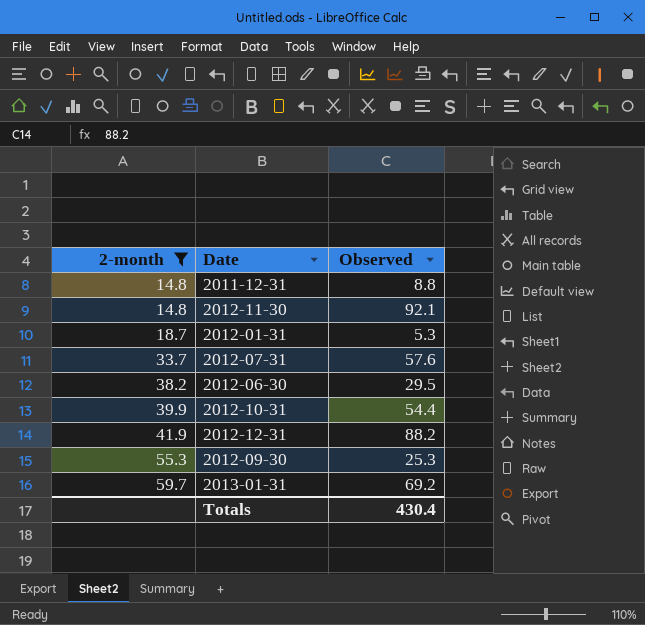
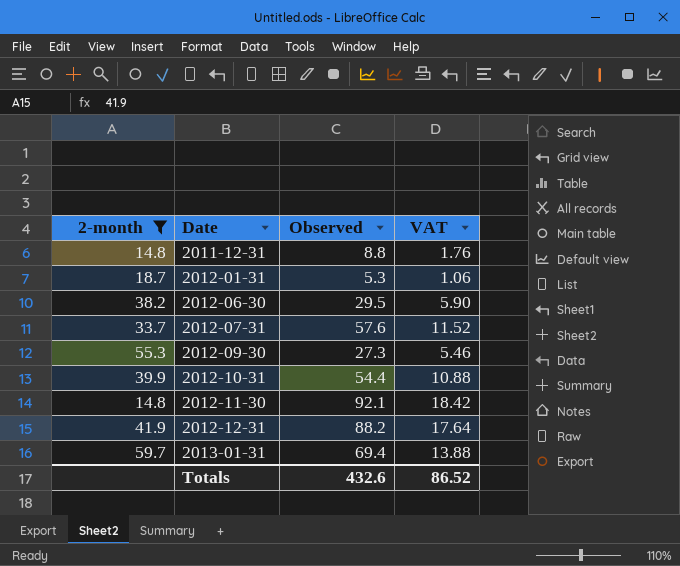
row order: 2-month ascending -> Date ascending
column VAT | formula: none -> [Observed] * 0.2
2012-09-30 | Observed: 25.3 -> 27.3
2013-01-31 | Observed: 69.2 -> 69.4
Totals | Observed: 430.4 -> 432.6

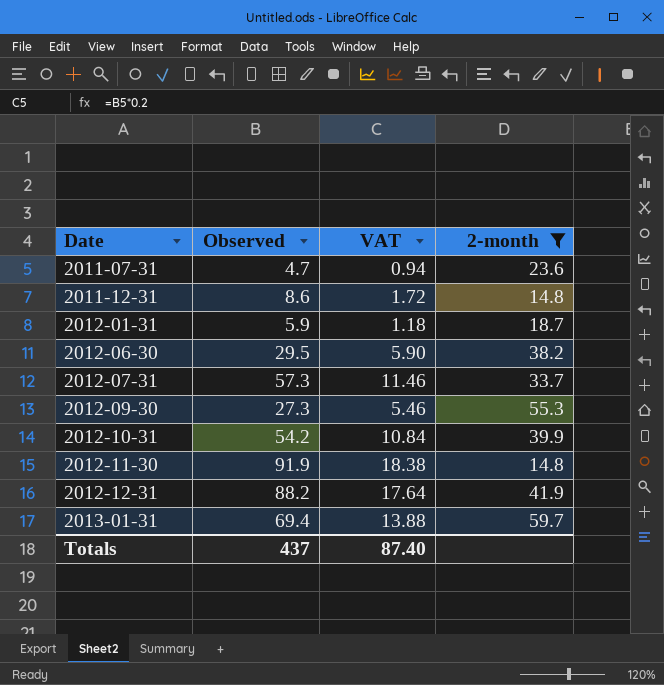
column 2-month | position: 1 -> 4
row 2011-07-31: none -> 4.7 | 0.94 | 23.6
2011-12-31 | Observed: 8.8 -> 8.6
2011-12-31 | VAT: 1.76 -> 1.72
2012-01-31 | Observed: 5.3 -> 5.9
2012-01-31 | VAT: 1.06 -> 1.18
2012-07-31 | Observed: 57.6 -> 57.3
2012-07-31 | VAT: 11.52 -> 11.46
2012-10-31 | Observed: 54.4 -> 54.2
2012-10-31 | VAT: 10.88 -> 10.84
2012-11-30 | Observed: 92.1 -> 91.9
2012-11-30 | VAT: 18.42 -> 18.38
Totals | Observed: 432.6 -> 437
Totals | VAT: 86.52 -> 87.40

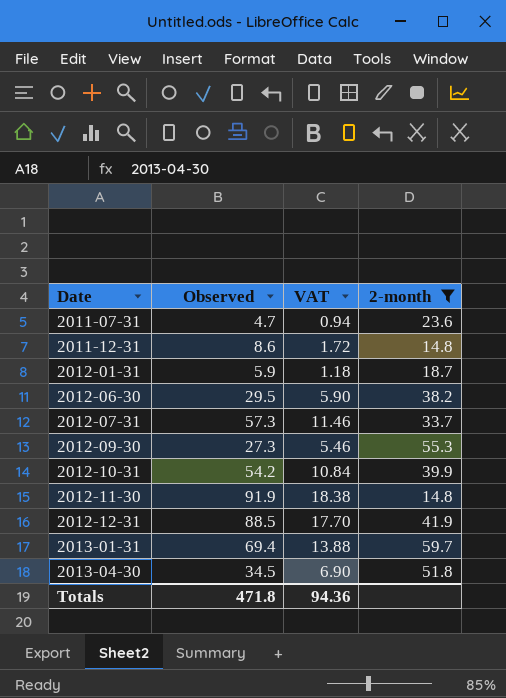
2012-12-31 | Observed: 88.2 -> 88.5
2012-12-31 | VAT: 17.64 -> 17.70
row 2013-04-30: none -> 34.5 | 6.90 | 51.8
Totals | Observed: 437 -> 471.8
Totals | VAT: 87.40 -> 94.36

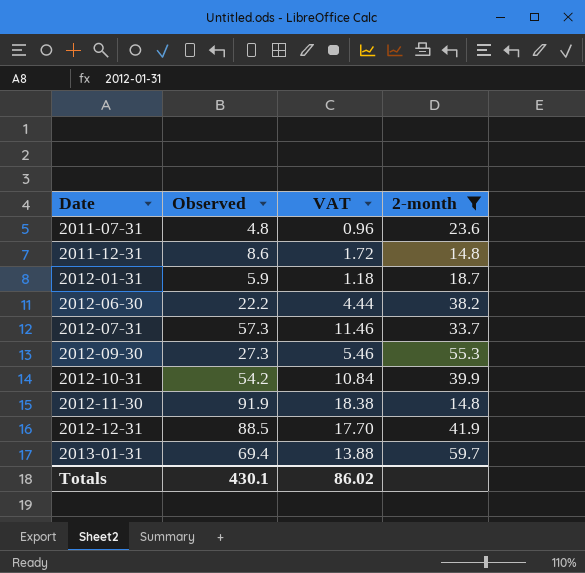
row 2013-04-30: 34.5 | 6.90 | 51.8 -> none
2011-07-31 | Observed: 4.7 -> 4.8
2011-07-31 | VAT: 0.94 -> 0.96
2012-06-30 | Observed: 29.5 -> 22.2
2012-06-30 | VAT: 5.90 -> 4.44
Totals | Observed: 471.8 -> 430.1
Totals | VAT: 94.36 -> 86.02

